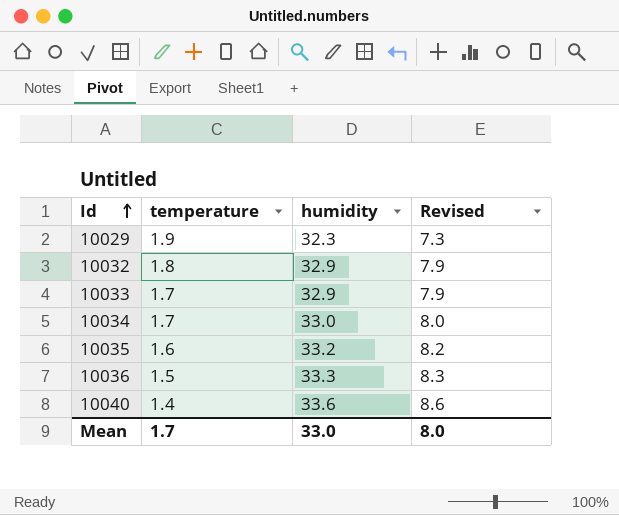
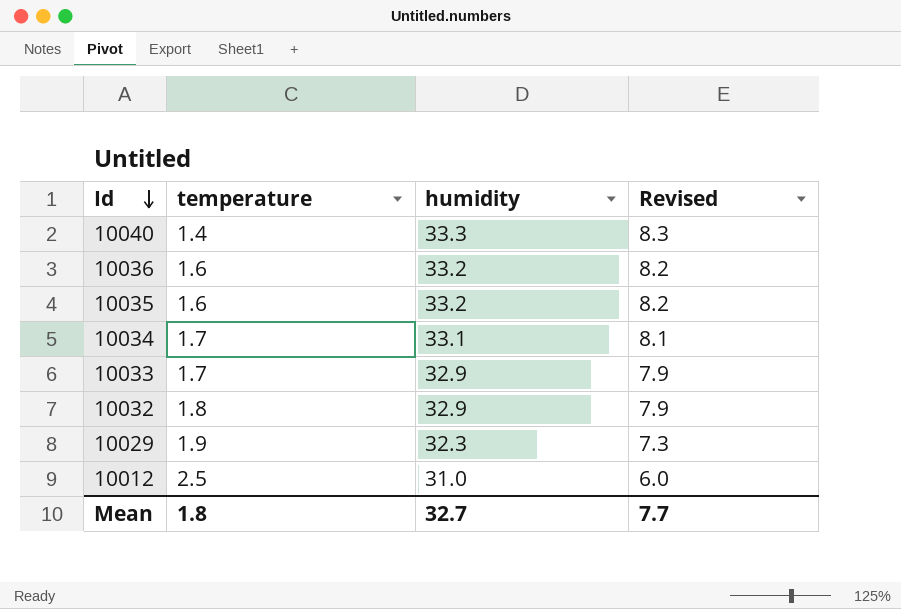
row order: Id ascending -> Id descending
10040 | humidity: 33.6 -> 33.3
10040 | Revised: 8.6 -> 8.3
10036 | temperature: 1.5 -> 1.6
10036 | humidity: 33.3 -> 33.2
10036 | Revised: 8.3 -> 8.2
10034 | humidity: 33.0 -> 33.1
10034 | Revised: 8.0 -> 8.1
row 10012: none -> 2.5 | 31.0 | 6.0
Mean | temperature: 1.7 -> 1.8
Mean | humidity: 33.0 -> 32.7
Mean | Revised: 8.0 -> 7.7

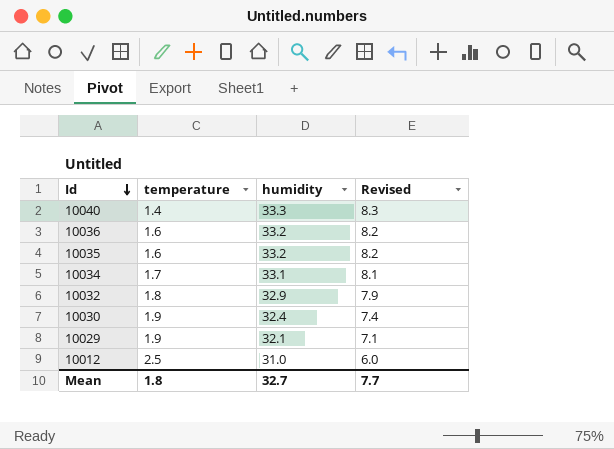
row 10033: 1.7 | 32.9 | 7.9 -> none
row 10030: none -> 1.9 | 32.4 | 7.4
10029 | humidity: 32.3 -> 32.1
10029 | Revised: 7.3 -> 7.1

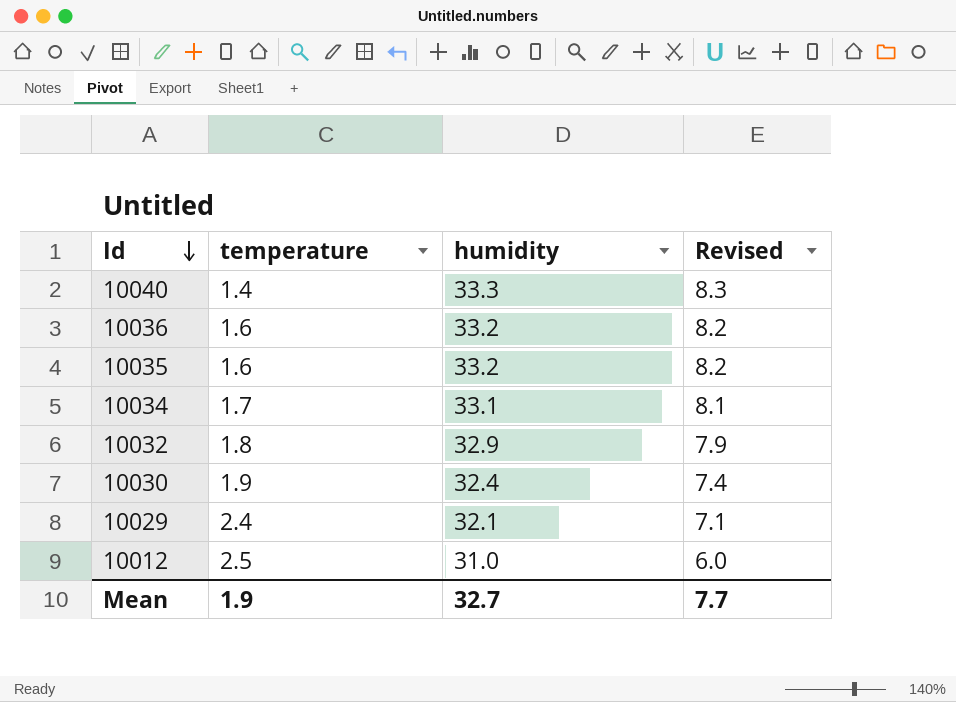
10029 | temperature: 1.9 -> 2.4
Mean | temperature: 1.8 -> 1.9

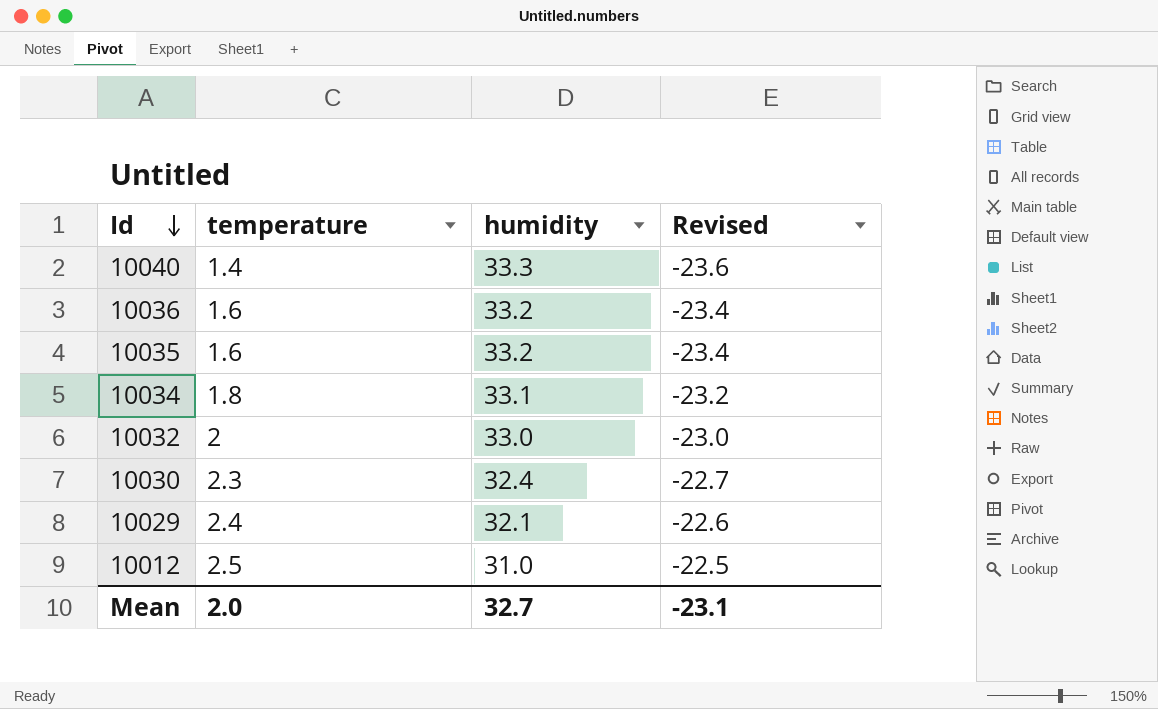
column Revised | formula: [humidity] - 25 -> [temperature] - 25
10034 | temperature: 1.7 -> 1.8
10032 | temperature: 1.8 -> 2
10032 | humidity: 32.9 -> 33.0
10030 | temperature: 1.9 -> 2.3
Mean | temperature: 1.9 -> 2.0
Mean | Revised: 7.7 -> -23.1

